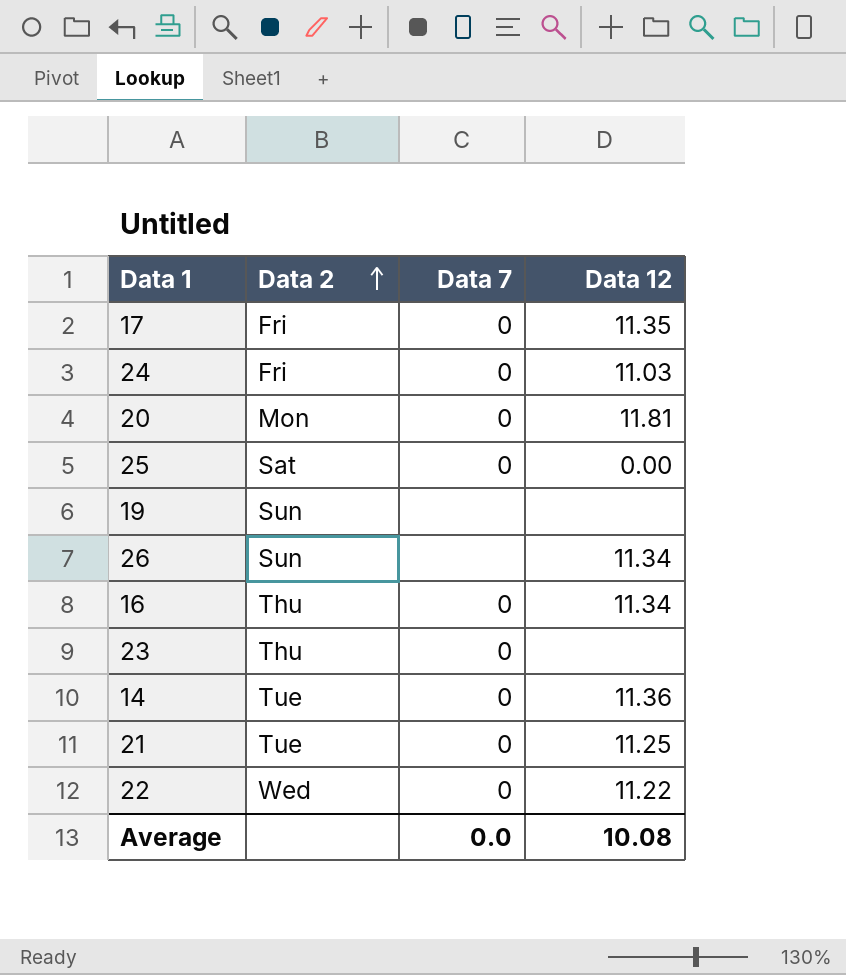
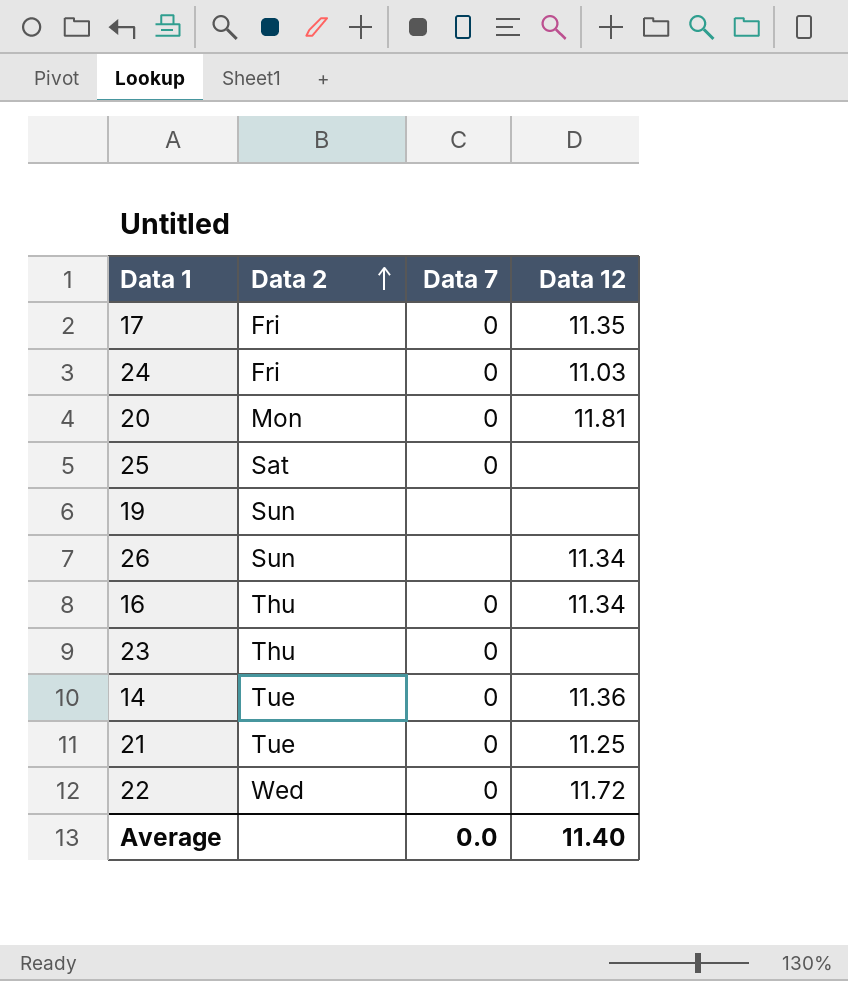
25 | Data 12: 0.00 -> none
22 | Data 12: 11.22 -> 11.72
Average | Data 12: 10.08 -> 11.40

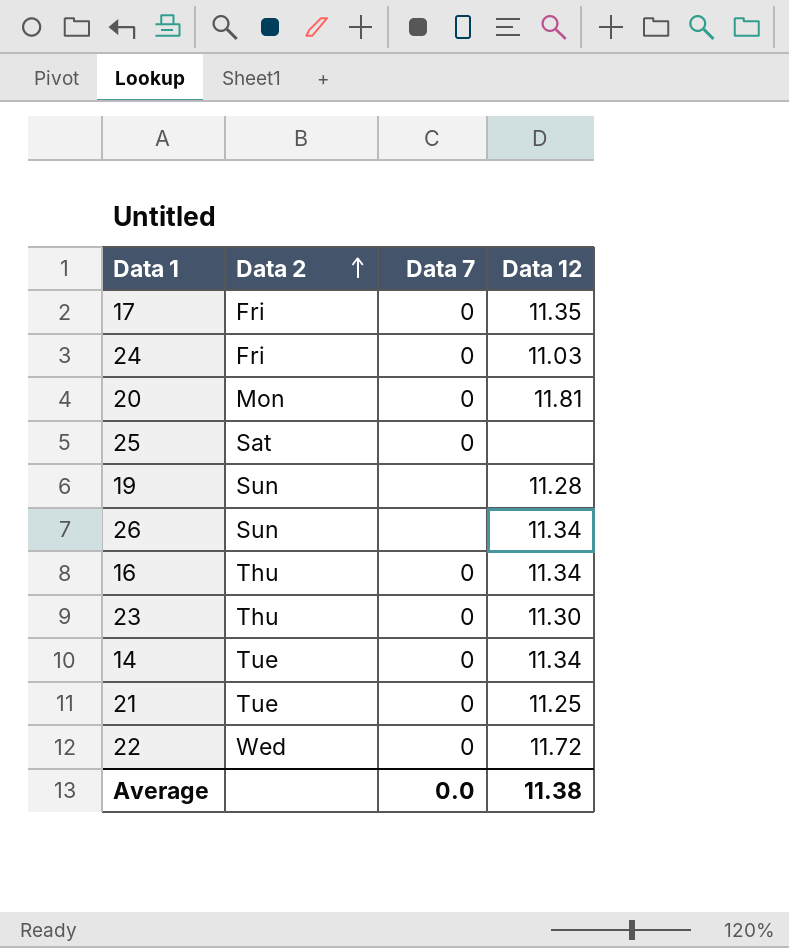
19 | Data 12: none -> 11.28
23 | Data 12: none -> 11.30
14 | Data 12: 11.36 -> 11.34
Average | Data 12: 11.40 -> 11.38

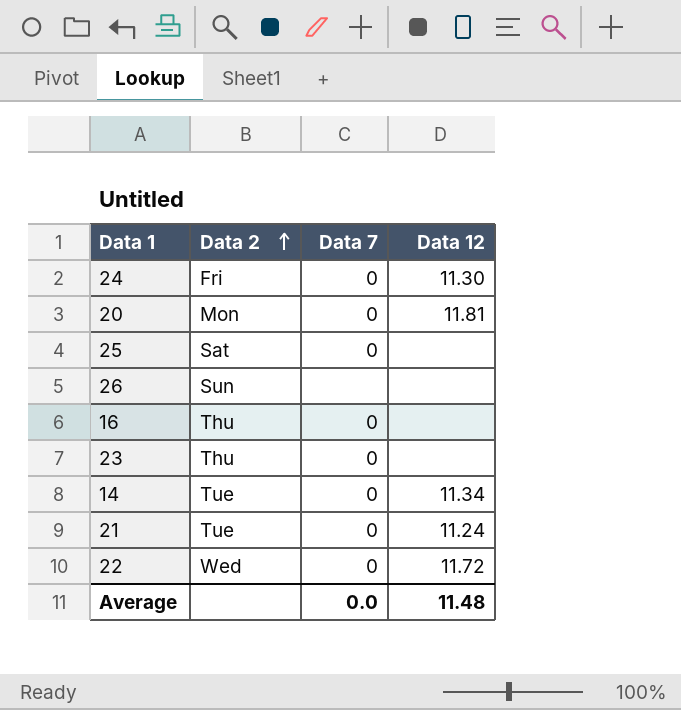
row 17: Fri | 0 | 11.35 -> none
row 19: Sun | none | 11.28 -> none
24 | Data 12: 11.03 -> 11.30
26 | Data 12: 11.34 -> none
16 | Data 12: 11.34 -> none
23 | Data 12: 11.30 -> none
21 | Data 12: 11.25 -> 11.24
Average | Data 12: 11.38 -> 11.48

